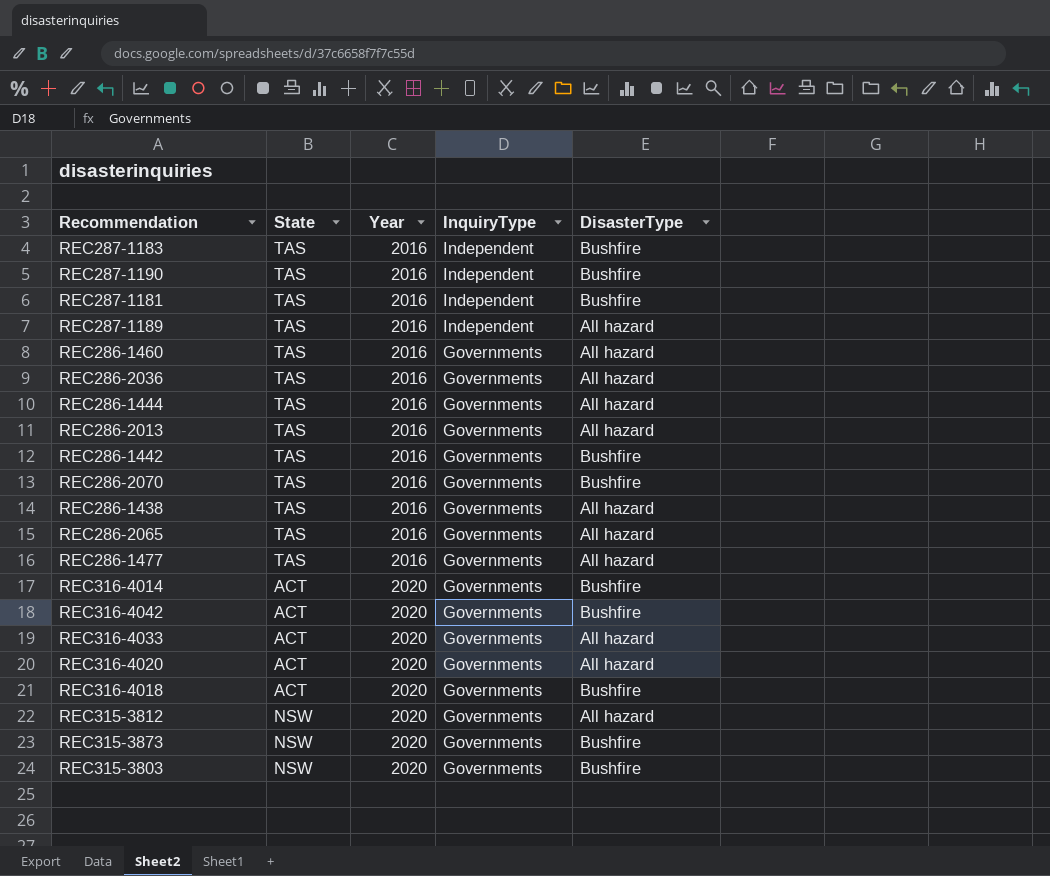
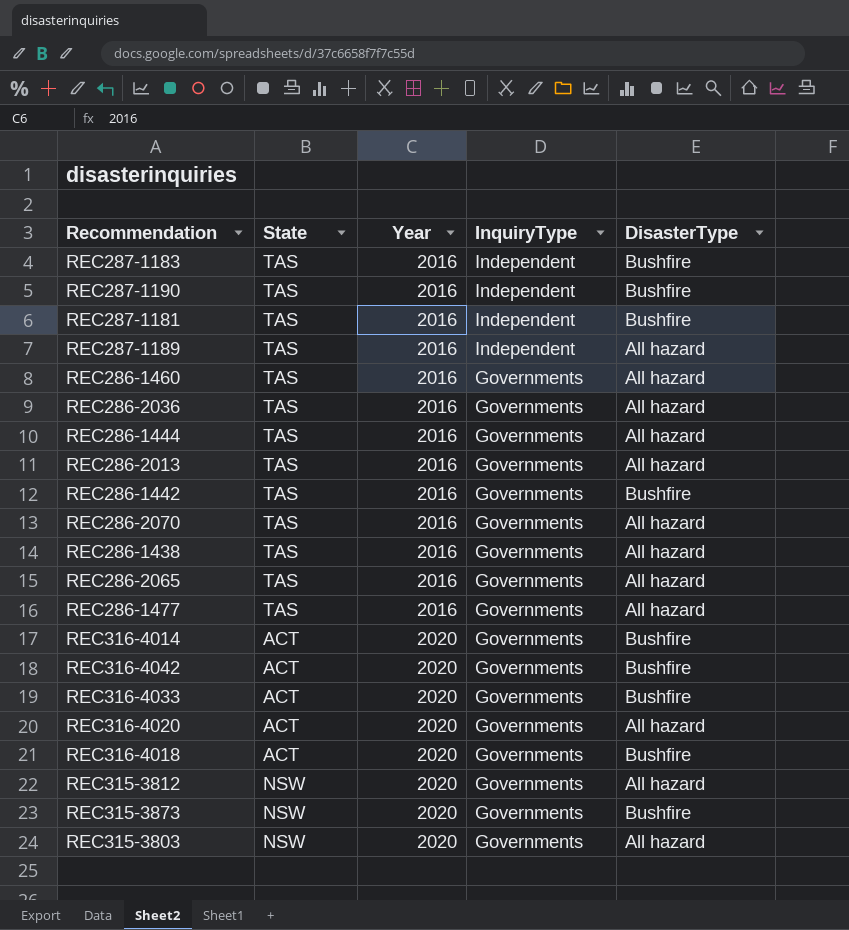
REC286-2070 | DisasterType: Bushfire -> All hazard
REC316-4033 | DisasterType: All hazard -> Bushfire
REC315-3803 | DisasterType: Bushfire -> All hazard

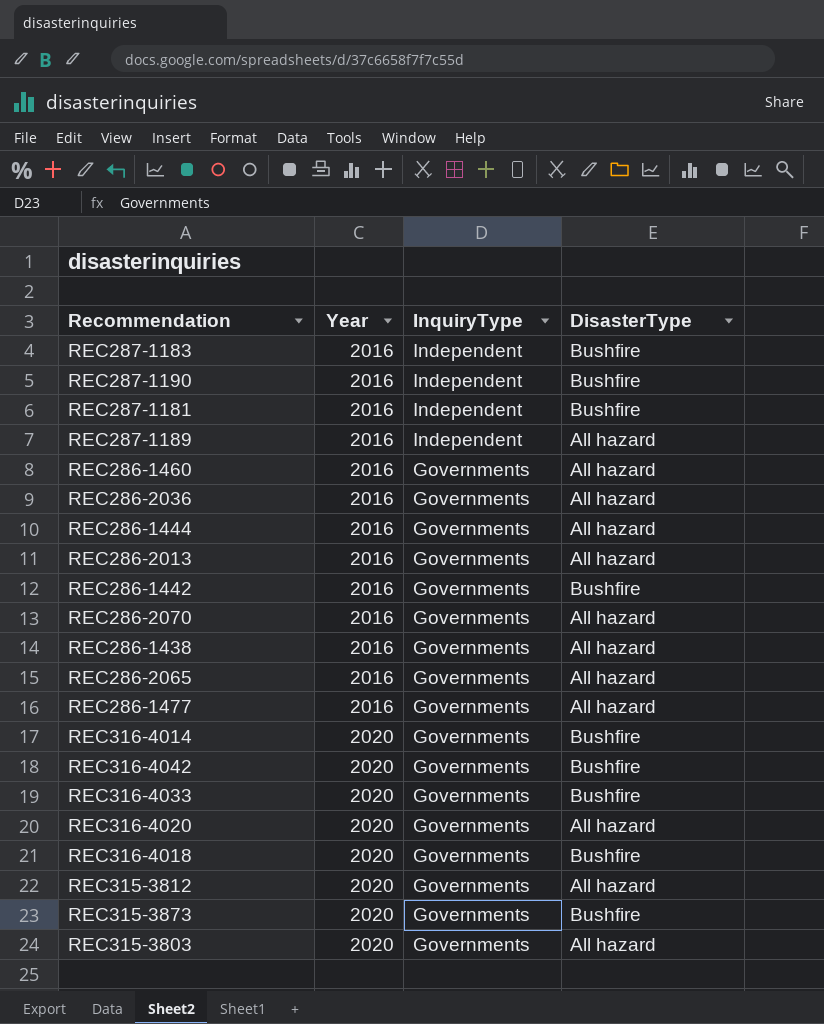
column State | position: 2 -> none

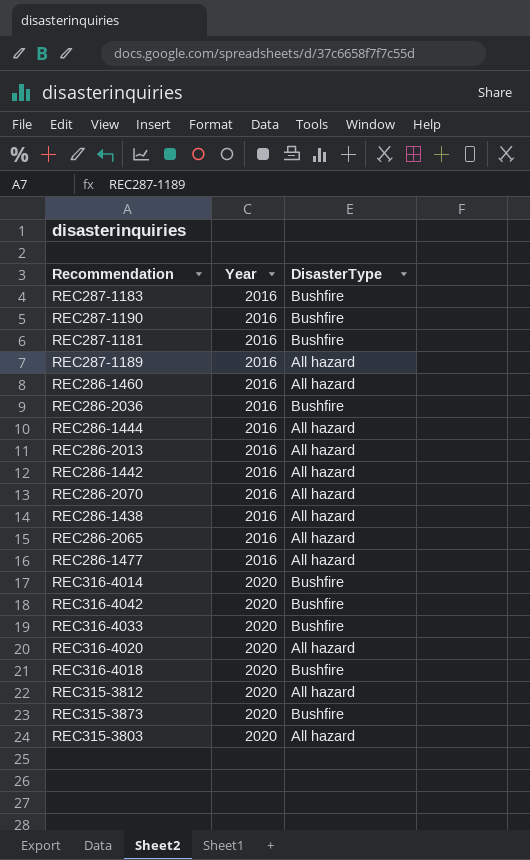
column InquiryType | position: 3 -> none
REC286-2036 | DisasterType: All hazard -> Bushfire
REC286-1442 | DisasterType: Bushfire -> All hazard

